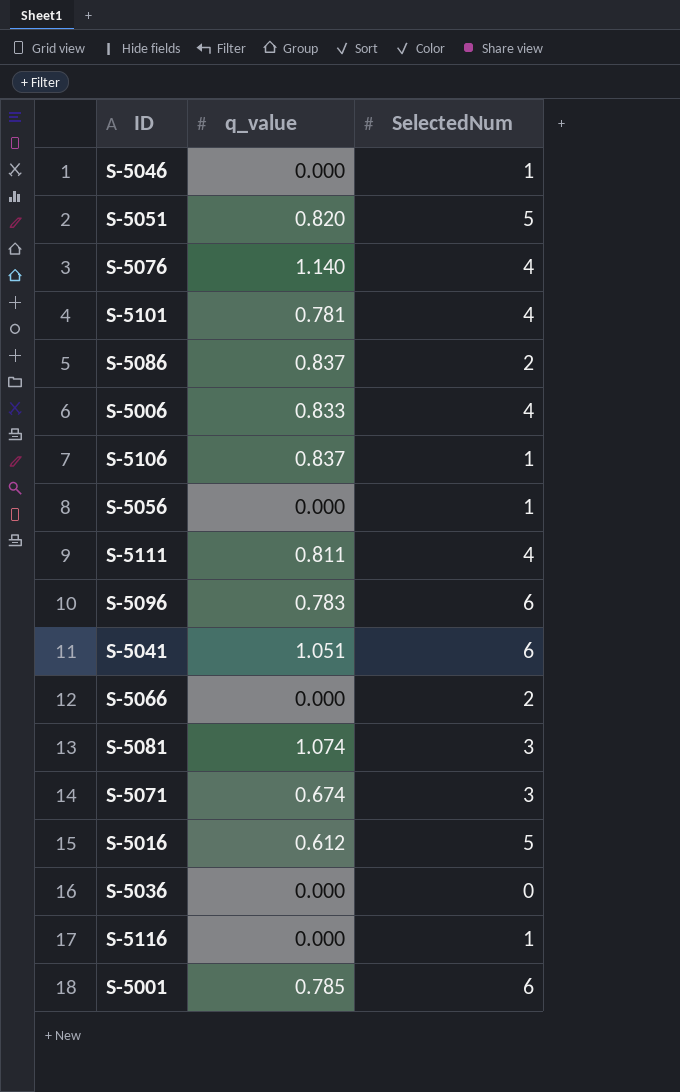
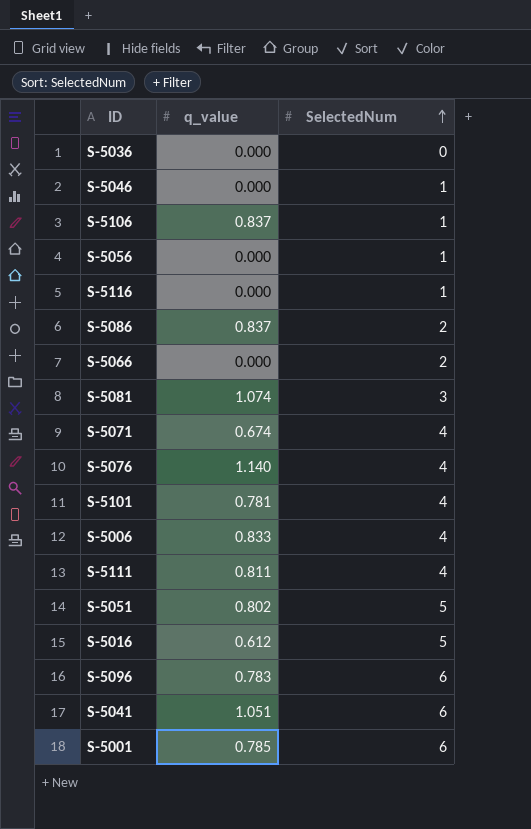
row order: none -> SelectedNum ascending
S-5071 | SelectedNum: 3 -> 4
S-5051 | q_value: 0.820 -> 0.802

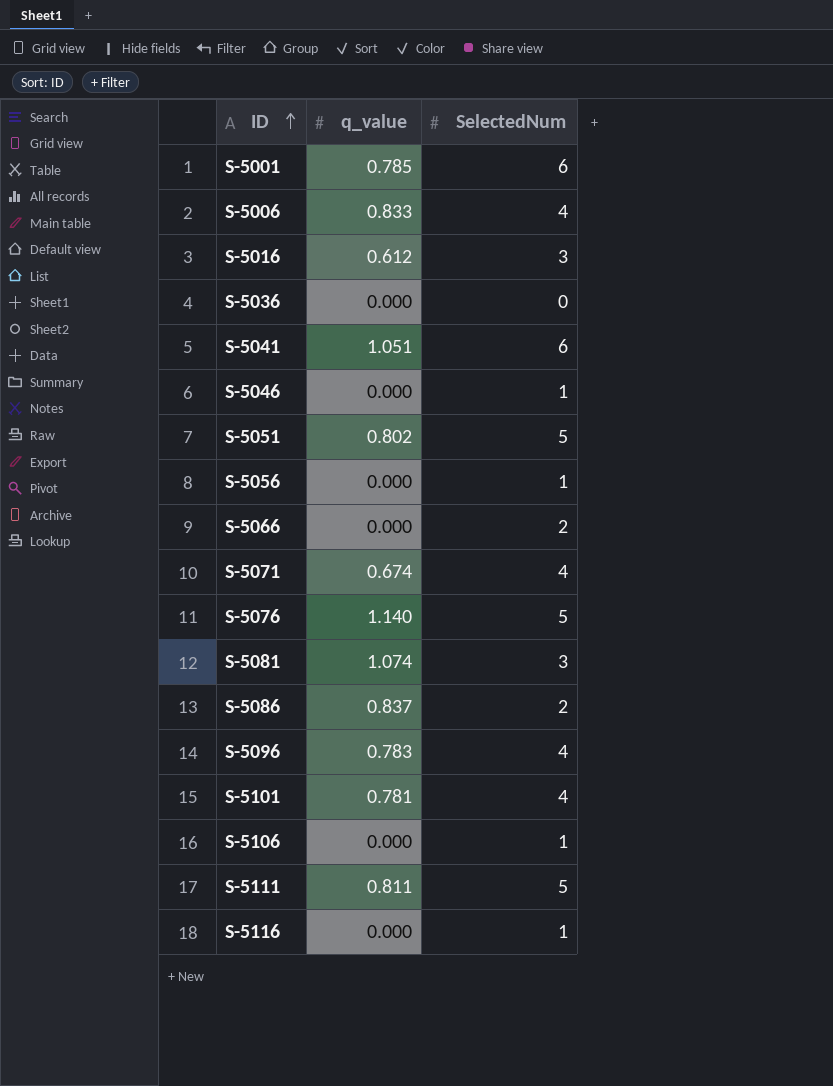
row order: SelectedNum ascending -> ID ascending
S-5016 | SelectedNum: 5 -> 3
S-5076 | SelectedNum: 4 -> 5
S-5096 | SelectedNum: 6 -> 4
S-5106 | q_value: 0.837 -> 0.000
S-5111 | SelectedNum: 4 -> 5

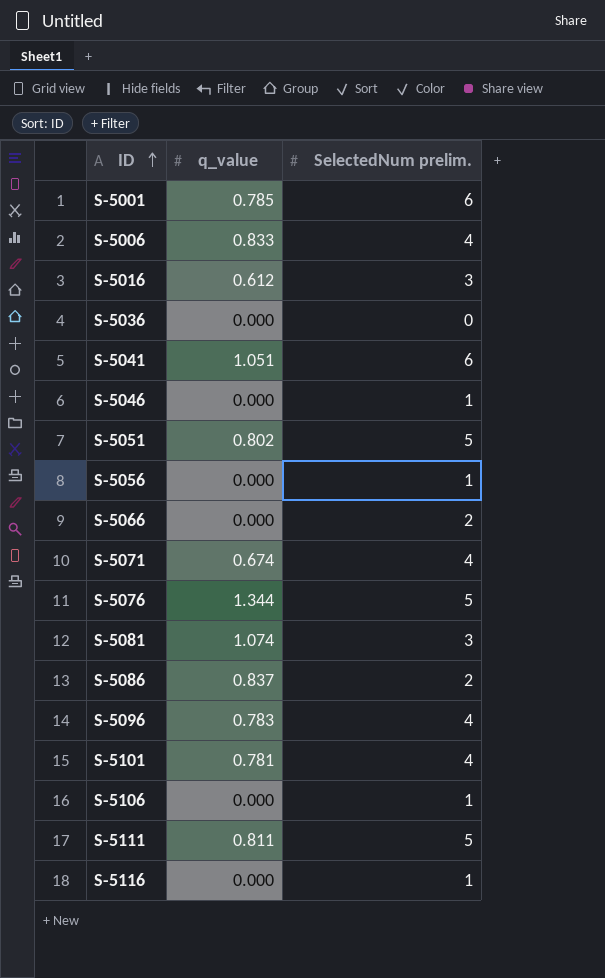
column name: SelectedNum -> SelectedNum prelim.
S-5076 | q_value: 1.140 -> 1.344

